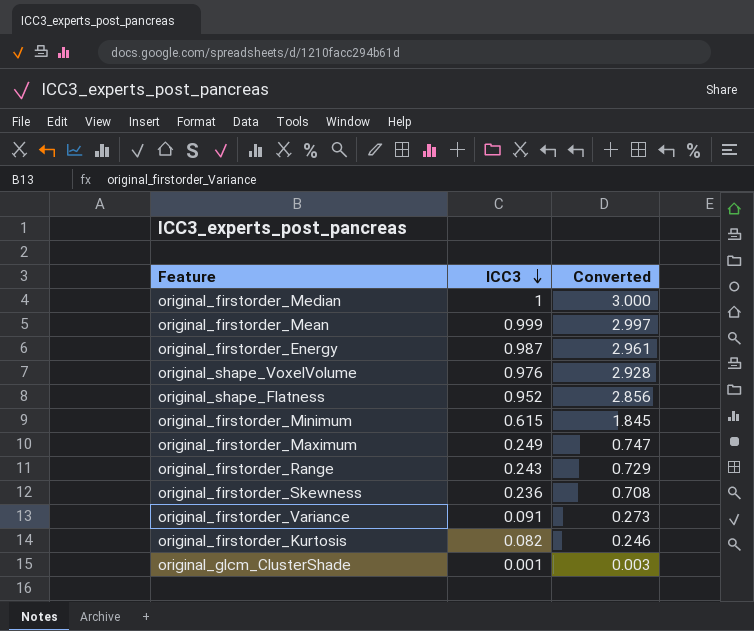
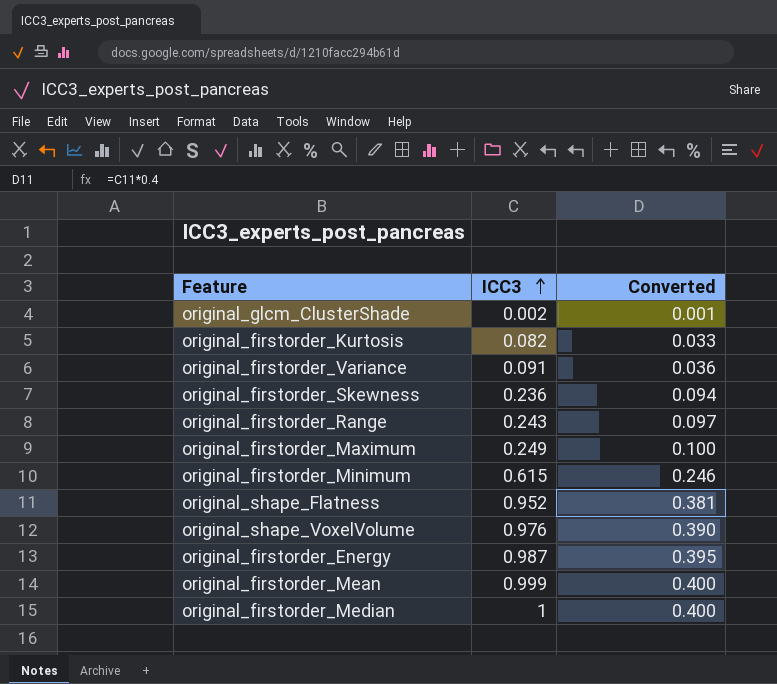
row order: ICC3 descending -> ICC3 ascending
column Converted | formula: [ICC3] * 3 -> [ICC3] * 0.4
original_glcm_ClusterShade | ICC3: 0.001 -> 0.002

